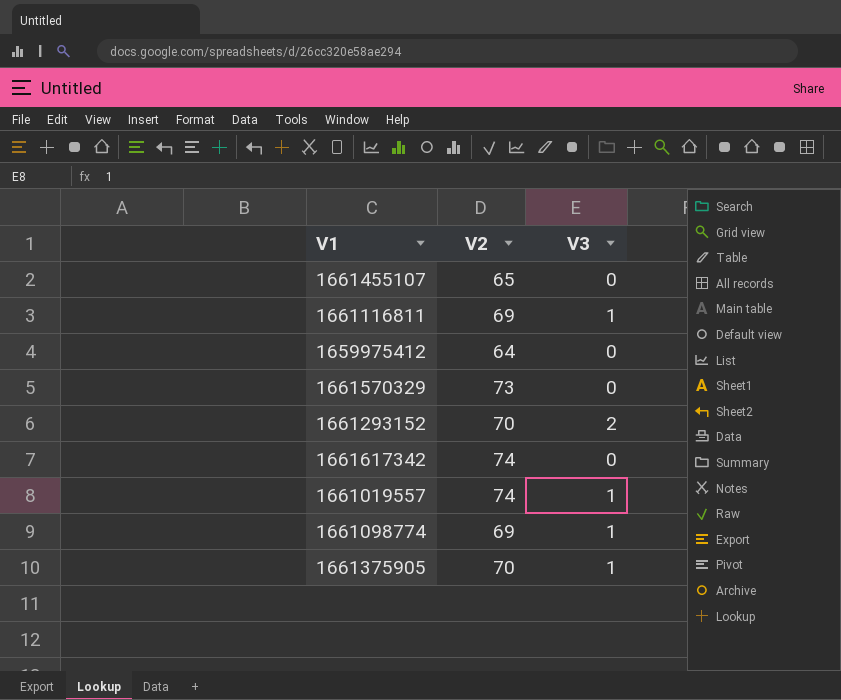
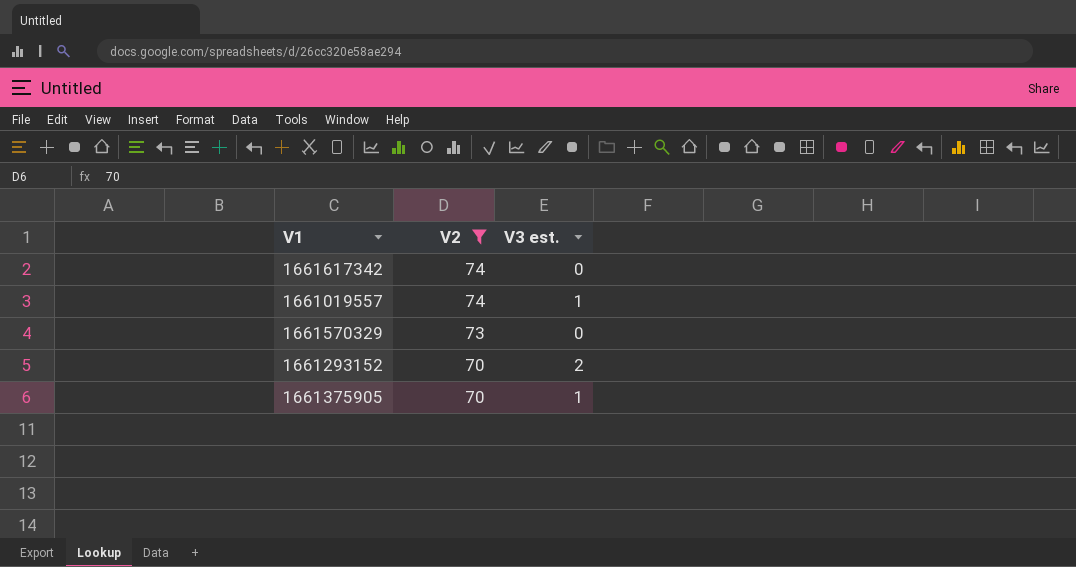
filter: none -> V2 >= 70
row order: none -> V2 descending
column name: V3 -> V3 est.

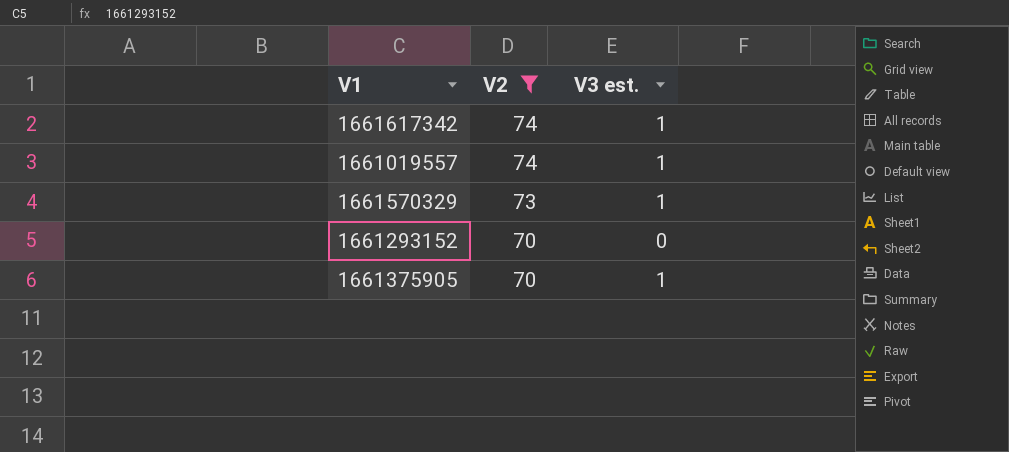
1661617342 | V3 est.: 0 -> 1
1661570329 | V3 est.: 0 -> 1
1661293152 | V3 est.: 2 -> 0

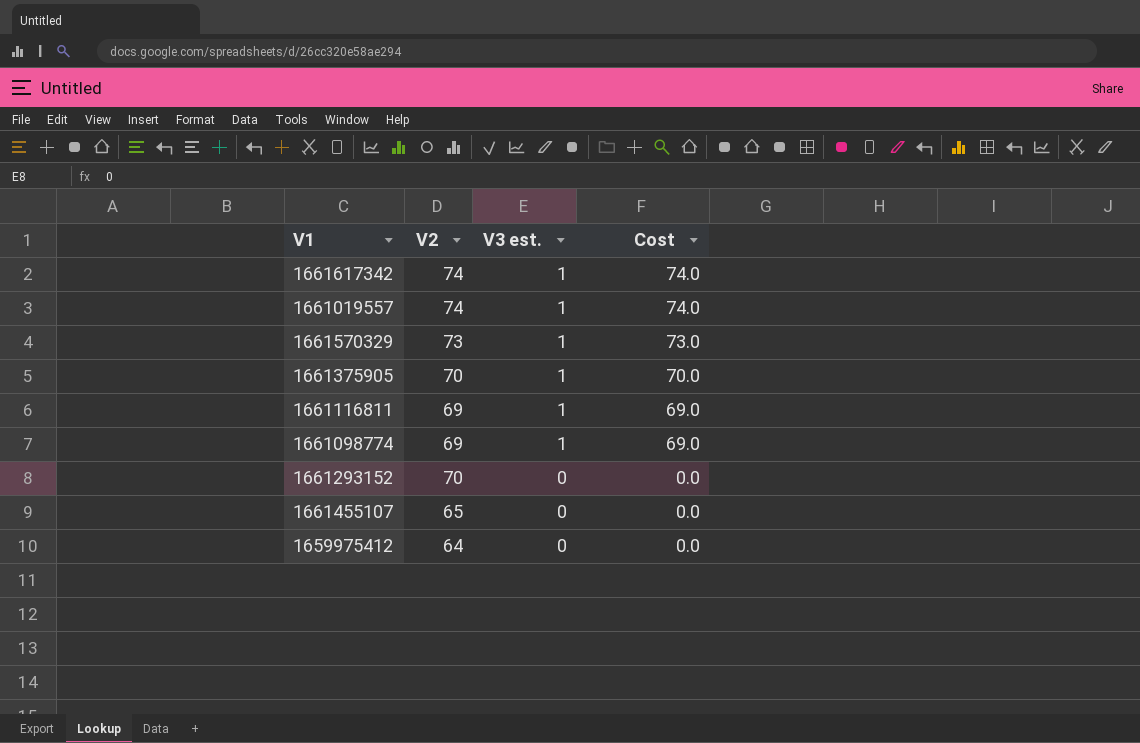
filter: V2 >= 70 -> none
row order: V2 descending -> V3 est. descending
column Cost | formula: none -> [V2] * [V3 est.]

